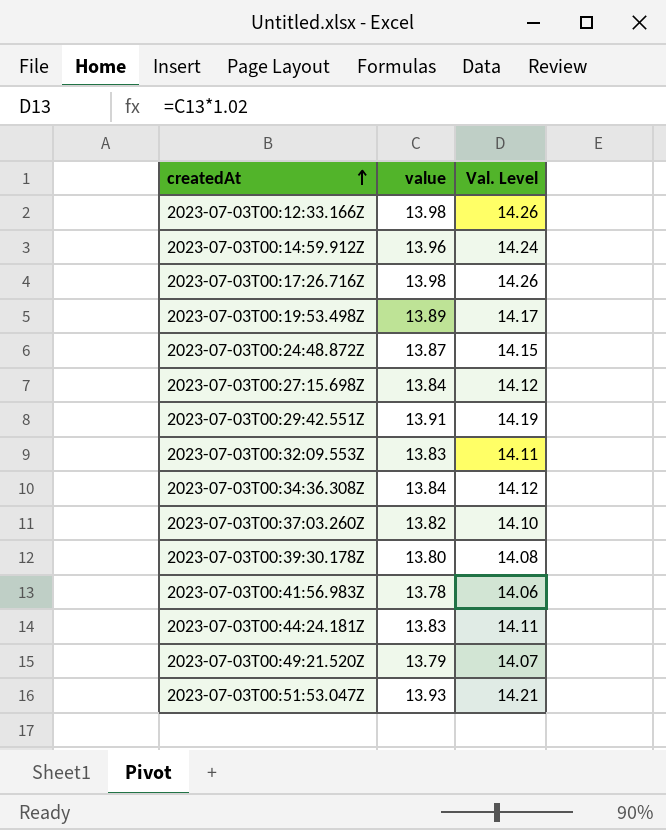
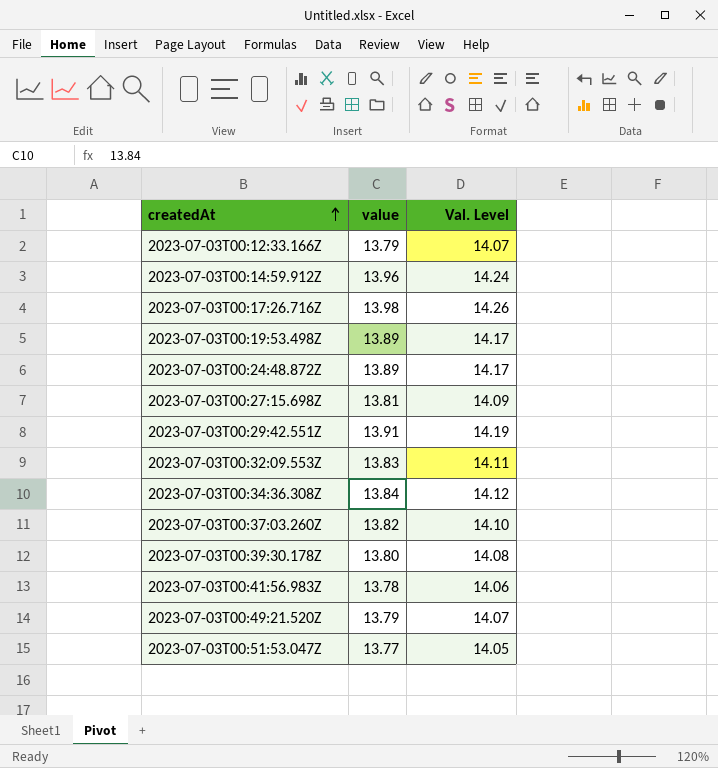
row 2023-07-03T00:44:24.181Z: 13.83 | 14.11 -> none
2023-07-03T00:12:33.166Z | value: 13.98 -> 13.79
2023-07-03T00:12:33.166Z | Val. Level: 14.26 -> 14.07
2023-07-03T00:24:48.872Z | value: 13.87 -> 13.89
2023-07-03T00:24:48.872Z | Val. Level: 14.15 -> 14.17
2023-07-03T00:27:15.698Z | value: 13.84 -> 13.81
2023-07-03T00:27:15.698Z | Val. Level: 14.12 -> 14.09
2023-07-03T00:51:53.047Z | value: 13.93 -> 13.77
2023-07-03T00:51:53.047Z | Val. Level: 14.21 -> 14.05

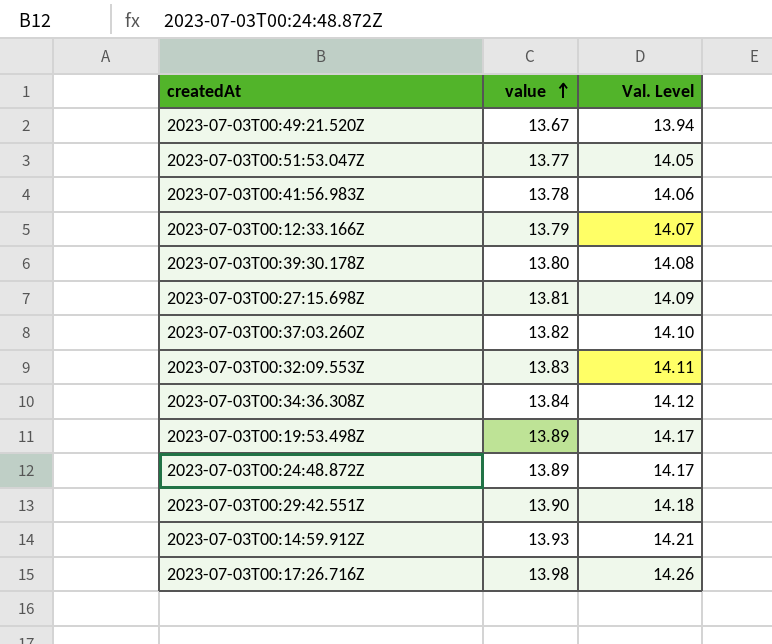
row order: createdAt ascending -> value ascending
2023-07-03T00:49:21.520Z | value: 13.79 -> 13.67
2023-07-03T00:49:21.520Z | Val. Level: 14.07 -> 13.94
2023-07-03T00:29:42.551Z | value: 13.91 -> 13.90
2023-07-03T00:29:42.551Z | Val. Level: 14.19 -> 14.18
2023-07-03T00:14:59.912Z | value: 13.96 -> 13.93
2023-07-03T00:14:59.912Z | Val. Level: 14.24 -> 14.21

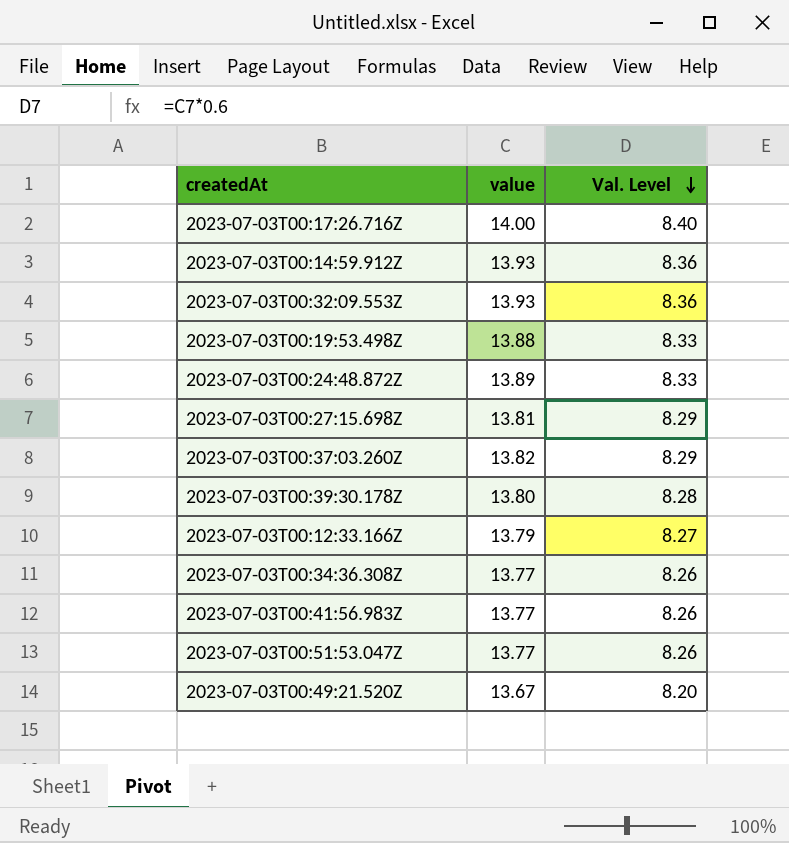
row order: value ascending -> Val. Level descending
column Val. Level | formula: [value] * 1.02 -> [value] * 0.6
row 2023-07-03T00:29:42.551Z: 13.90 | 14.18 -> none
2023-07-03T00:17:26.716Z | value: 13.98 -> 14.00
2023-07-03T00:32:09.553Z | value: 13.83 -> 13.93
2023-07-03T00:19:53.498Z | value: 13.89 -> 13.88
2023-07-03T00:34:36.308Z | value: 13.84 -> 13.77
2023-07-03T00:41:56.983Z | value: 13.78 -> 13.77

